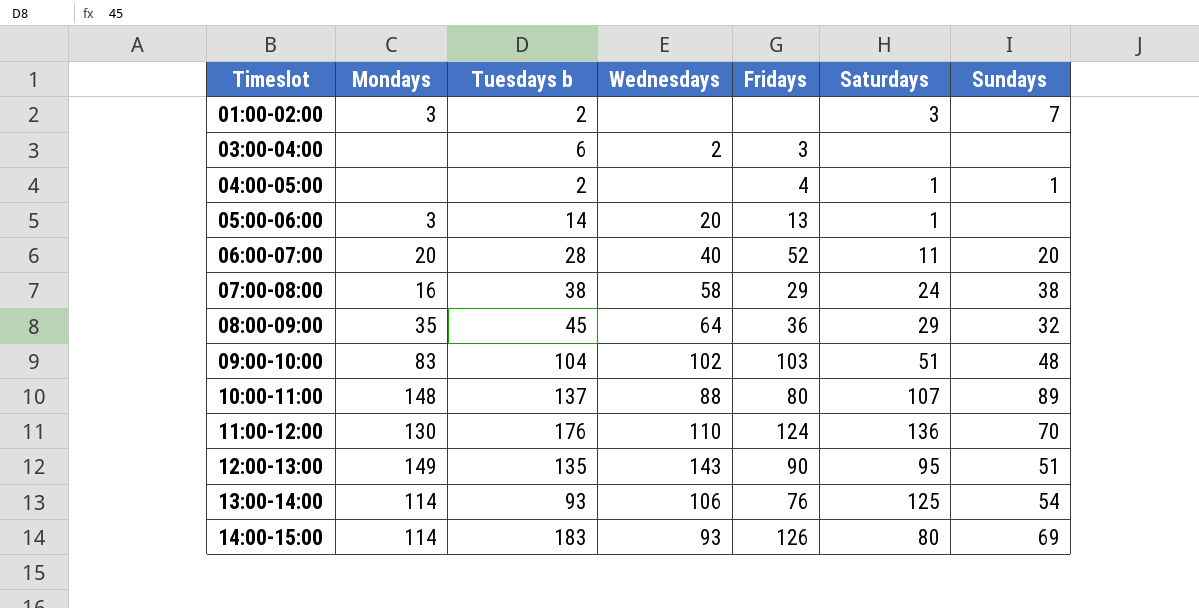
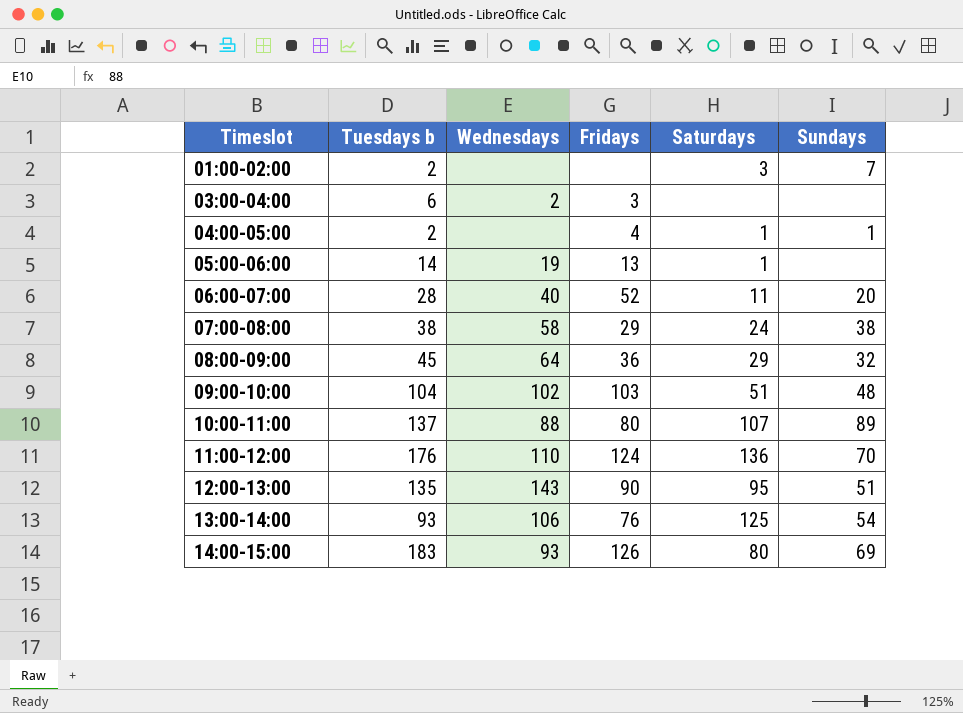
column Mondays | position: 2 -> none
05:00-06:00 | Wednesdays: 20 -> 19

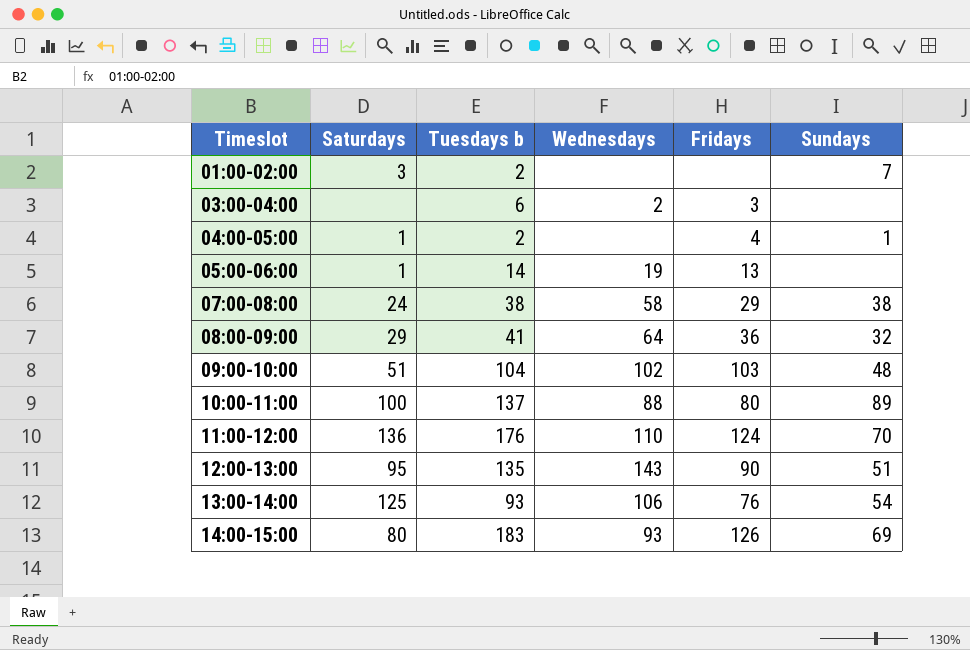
column Saturdays | position: 5 -> 2
row 06:00-07:00: 28 | 40 | 52 | 11 | 20 -> none
08:00-09:00 | Tuesdays b: 45 -> 41
10:00-11:00 | Saturdays: 107 -> 100

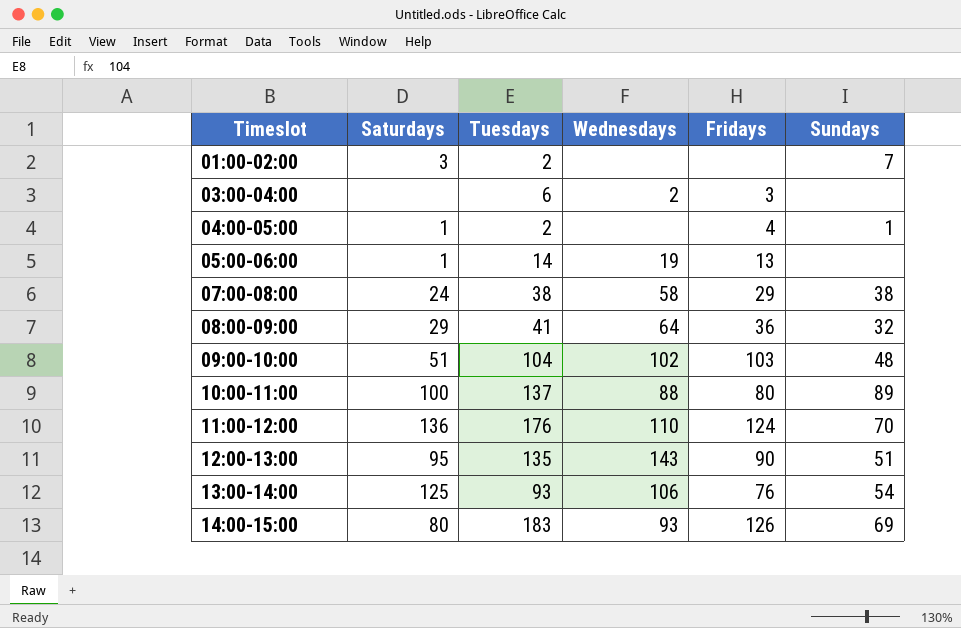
column name: Tuesdays b -> Tuesdays

